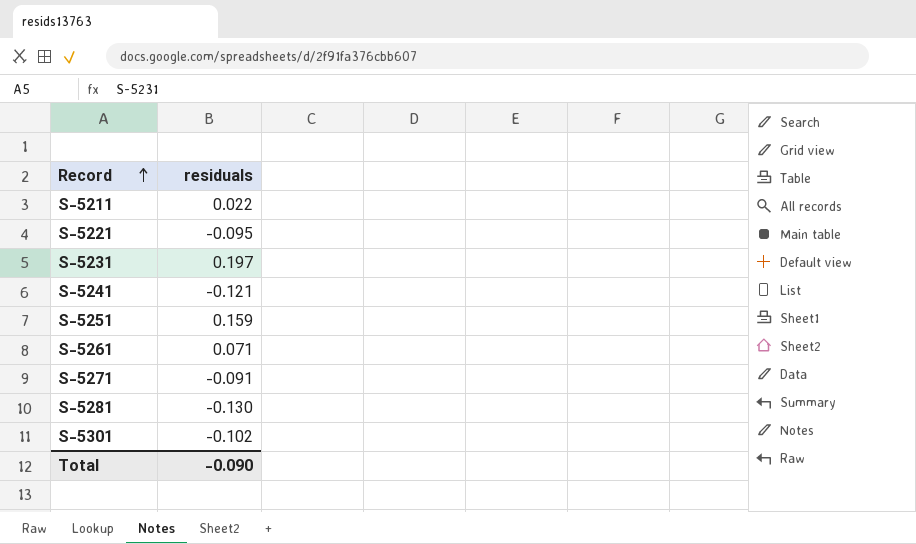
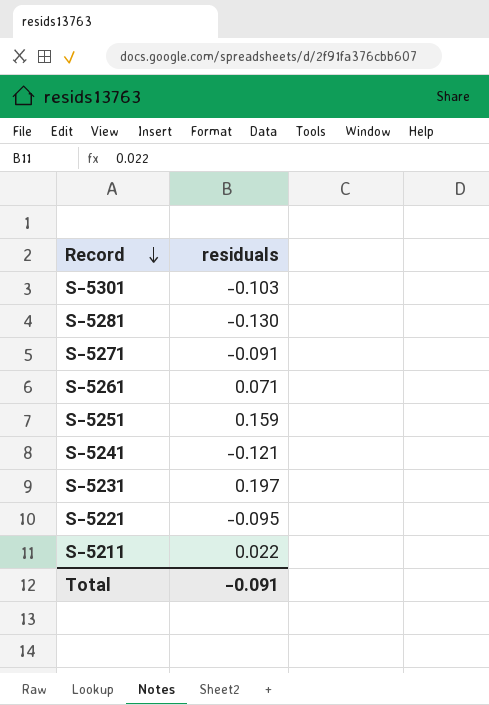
row order: Record ascending -> Record descending
S-5301 | residuals: -0.102 -> -0.103
Total | residuals: -0.090 -> -0.091

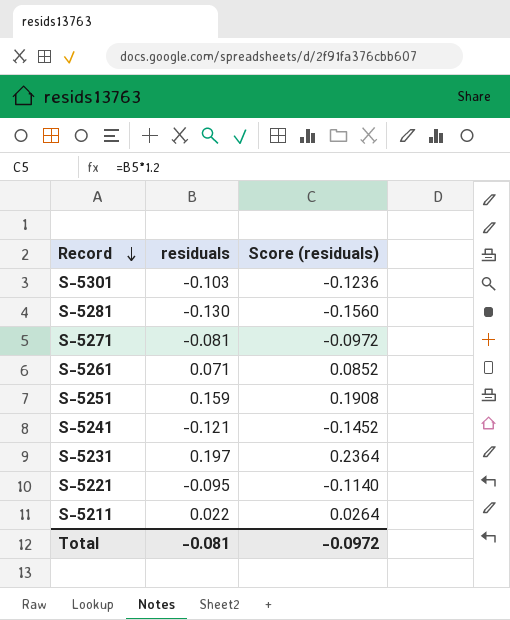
column Score (residuals) | formula: none -> [residuals] * 1.2
S-5271 | residuals: -0.091 -> -0.081
Total | residuals: -0.091 -> -0.081

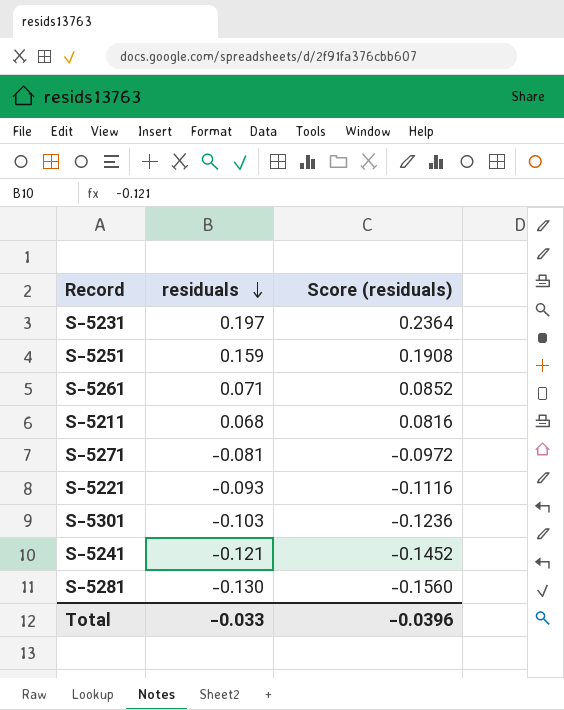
row order: Record descending -> residuals descending
S-5211 | residuals: 0.022 -> 0.068
S-5211 | Score (residuals): 0.0264 -> 0.0816
S-5221 | residuals: -0.095 -> -0.093
S-5221 | Score (residuals): -0.1140 -> -0.1116
Total | residuals: -0.081 -> -0.033
Total | Score (residuals): -0.0972 -> -0.0396

